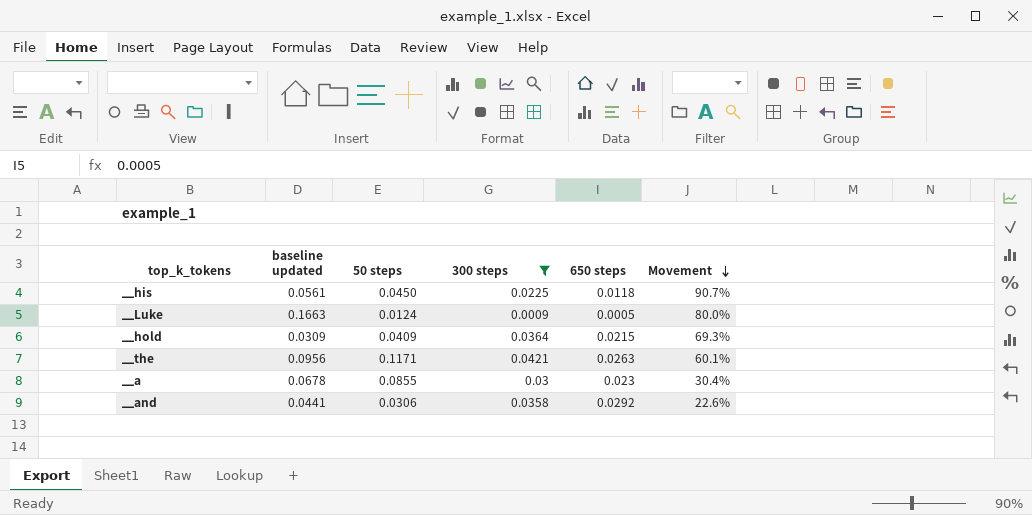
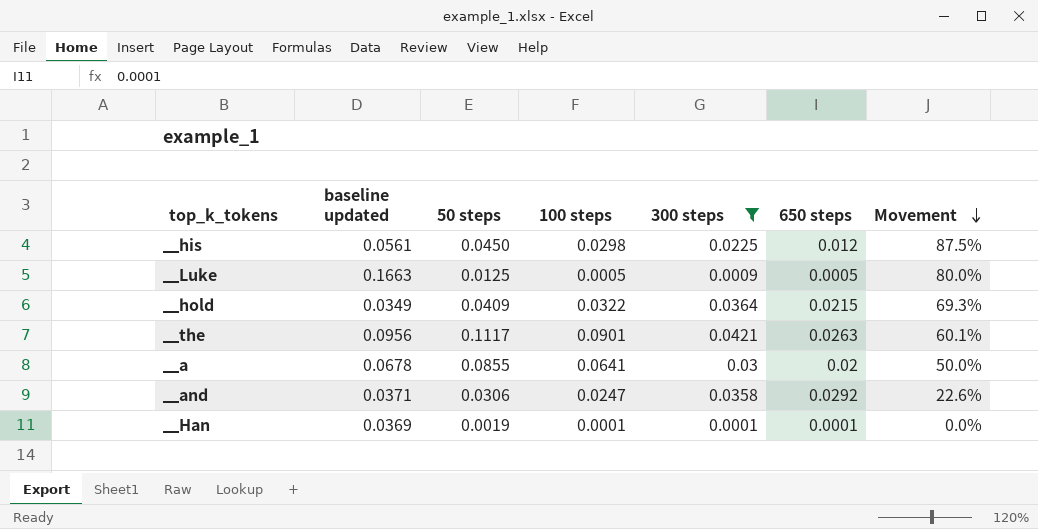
column 100 steps | position: none -> 4
▁his | 650 steps: 0.0118 -> 0.012
▁his | Movement: 90.7% -> 87.5%
▁Luke | 50 steps: 0.0124 -> 0.0125
▁hold | baseline updated: 0.0309 -> 0.0349
▁the | 50 steps: 0.1171 -> 0.1117
▁a | 650 steps: 0.023 -> 0.02
▁a | Movement: 30.4% -> 50.0%
▁and | baseline updated: 0.0441 -> 0.0371
row ▁Han: none -> 0.0369 | 0.0019 | 0.0001 | 0.0001 | 0.0001 | 0.0%

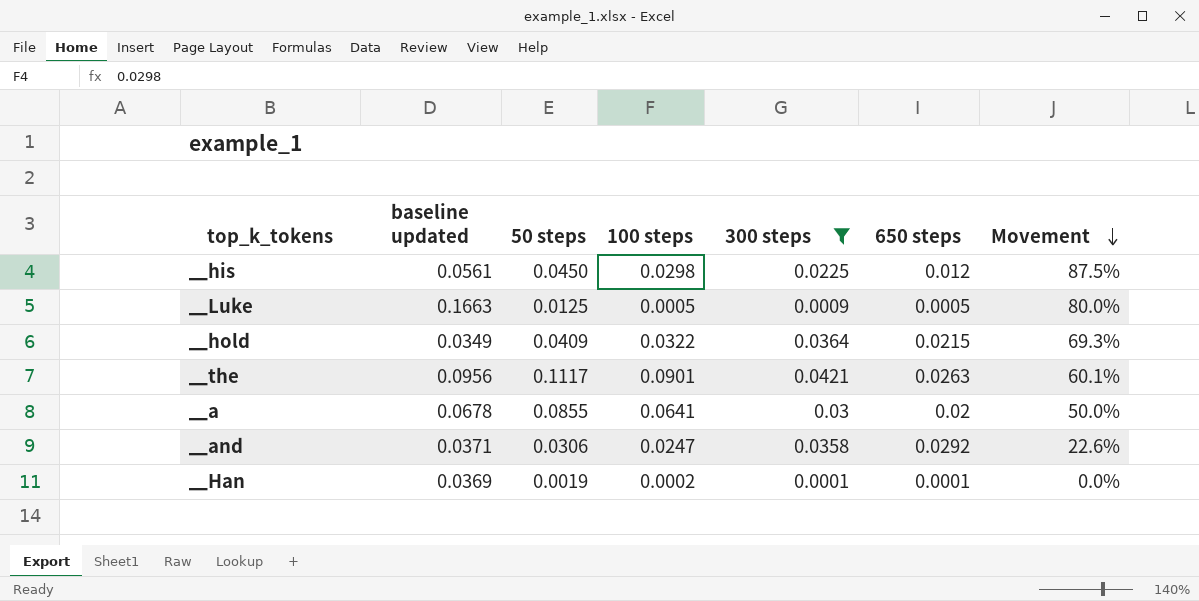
▁Han | 100 steps: 0.0001 -> 0.0002

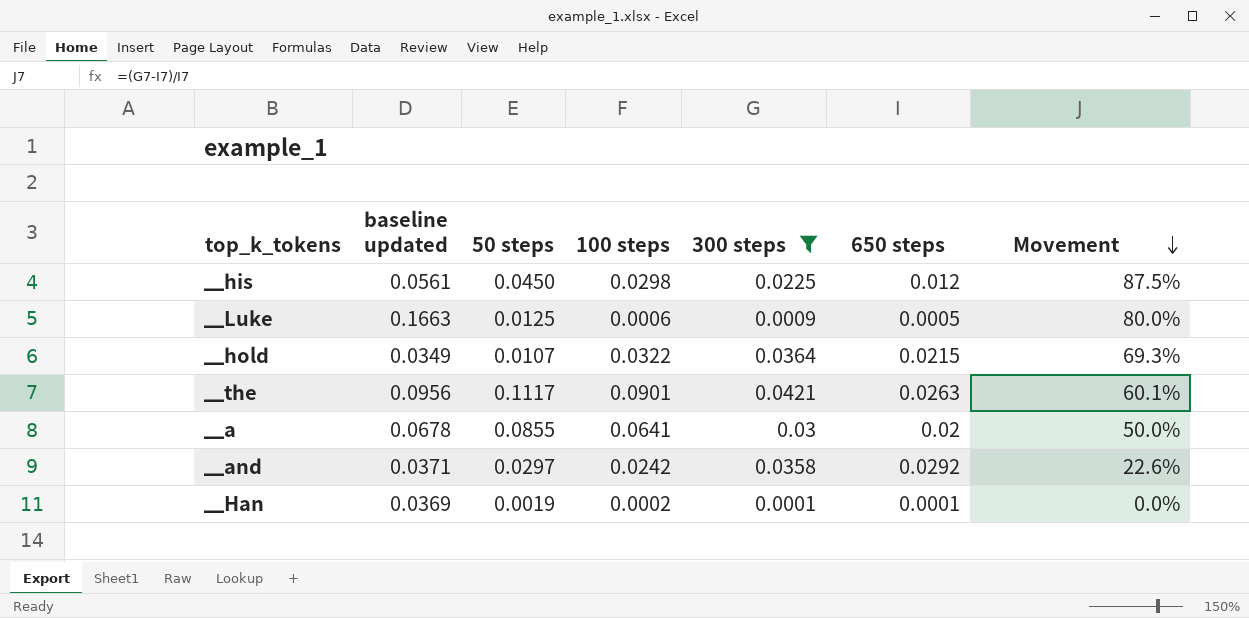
▁Luke | 100 steps: 0.0005 -> 0.0006
▁hold | 50 steps: 0.0409 -> 0.0107
▁and | 50 steps: 0.0306 -> 0.0297
▁and | 100 steps: 0.0247 -> 0.0242

